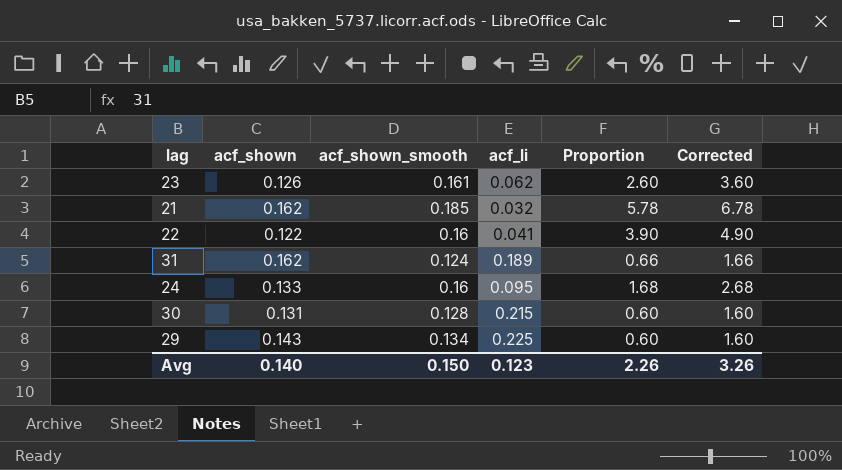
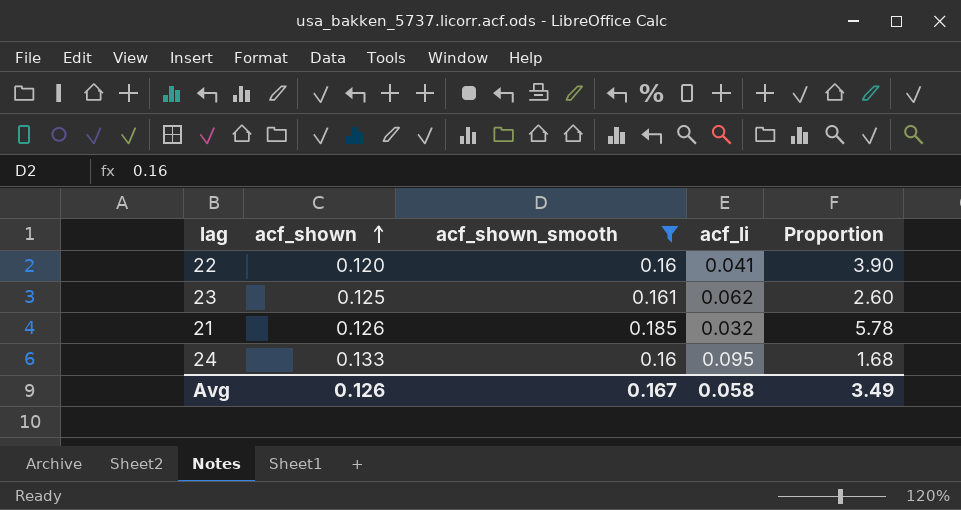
filter: none -> acf_shown_smooth >= 0.16
row order: none -> acf_shown ascending
column Corrected | formula: [Proportion] + 1 -> none
22 | acf_shown: 0.122 -> 0.120
23 | acf_shown: 0.126 -> 0.125
21 | acf_shown: 0.162 -> 0.126
Avg | acf_shown: 0.140 -> 0.126
Avg | acf_shown_smooth: 0.150 -> 0.167
Avg | acf_li: 0.123 -> 0.058
Avg | Proportion: 2.26 -> 3.49

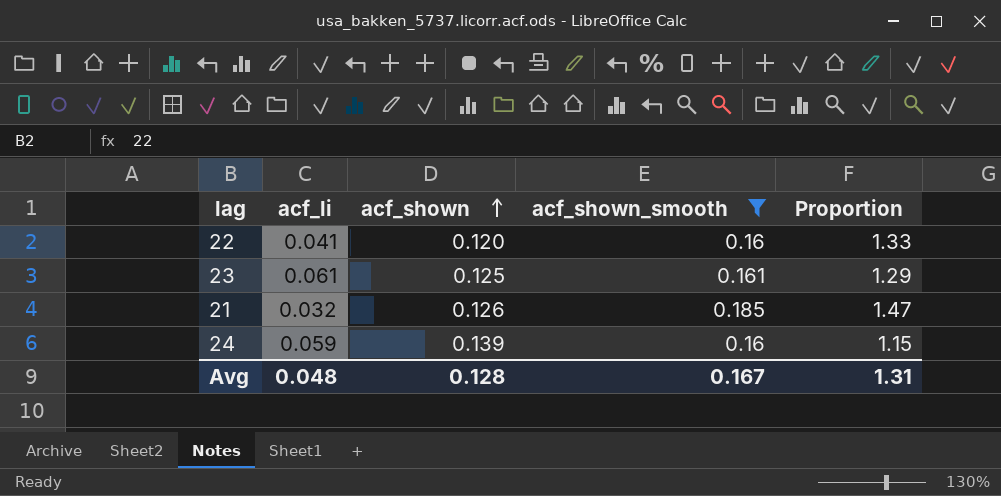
column acf_li | position: 4 -> 2
column Proportion | formula: [acf_shown_smooth] / [acf_li] -> [acf_shown_smooth] / [acf_shown]
23 | acf_li: 0.062 -> 0.061
24 | acf_li: 0.095 -> 0.059
24 | acf_shown: 0.133 -> 0.139
Avg | acf_li: 0.058 -> 0.048
Avg | acf_shown: 0.126 -> 0.128
Avg | Proportion: 3.49 -> 1.31

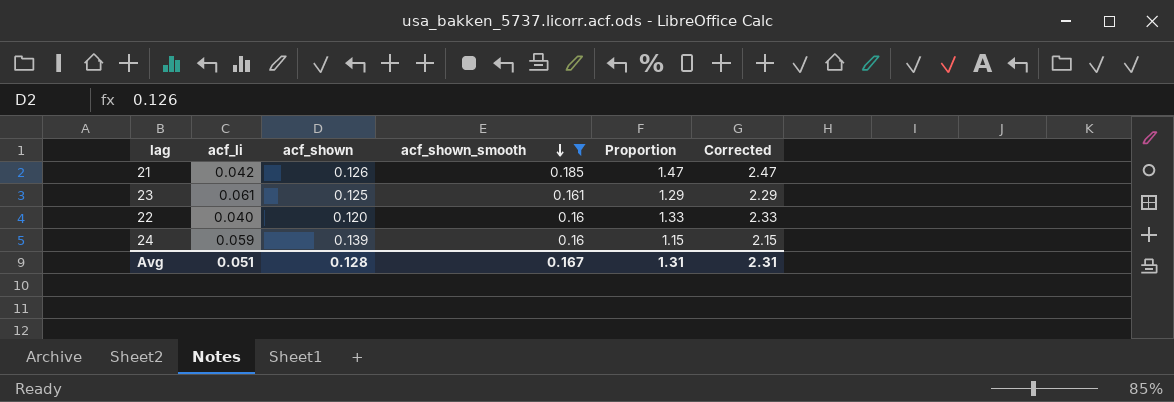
row order: acf_shown ascending -> acf_shown_smooth descending
column Corrected | formula: none -> [Proportion] + 1
21 | acf_li: 0.032 -> 0.042
22 | acf_li: 0.041 -> 0.040
Avg | acf_li: 0.048 -> 0.051

